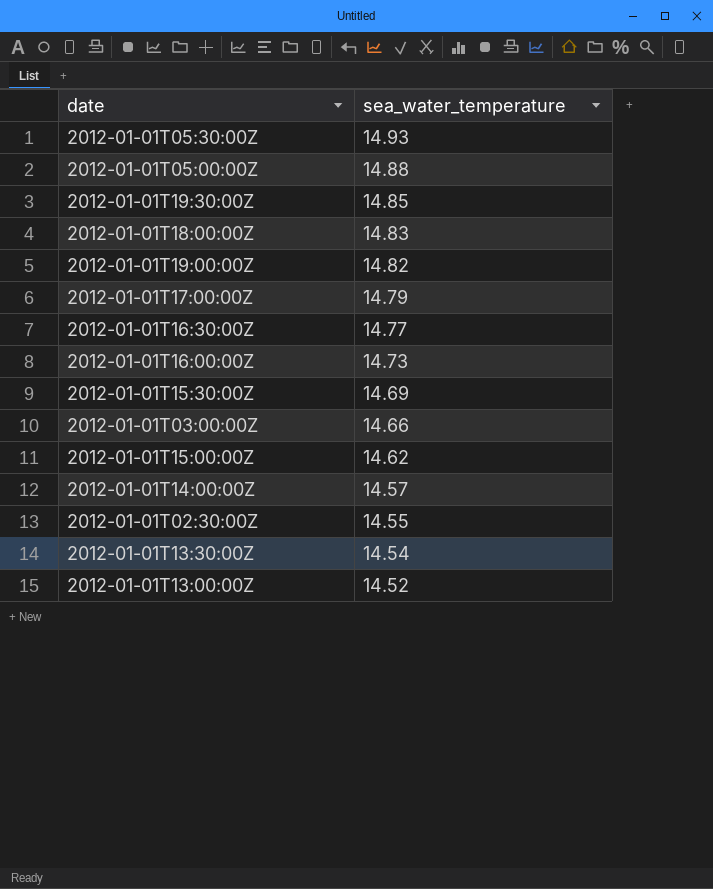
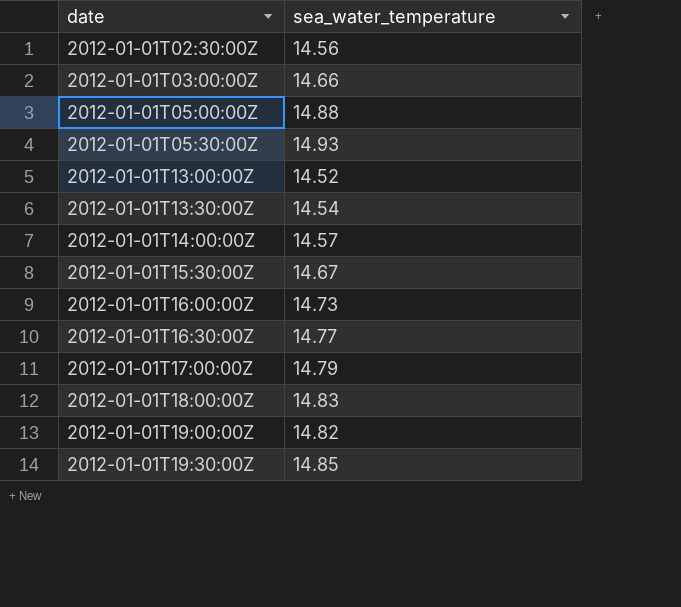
row order: sea_water_temperature descending -> date ascending
row 2012-01-01T15:00:00Z: 14.62 -> none
2012-01-01T02:30:00Z | sea_water_temperature: 14.55 -> 14.56
2012-01-01T15:30:00Z | sea_water_temperature: 14.69 -> 14.67

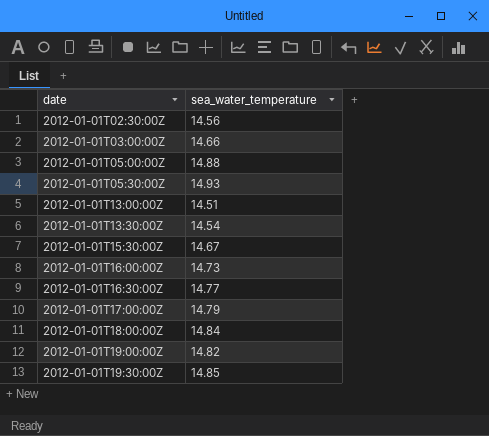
row 2012-01-01T14:00:00Z: 14.57 -> none
2012-01-01T13:00:00Z | sea_water_temperature: 14.52 -> 14.51
2012-01-01T18:00:00Z | sea_water_temperature: 14.83 -> 14.84

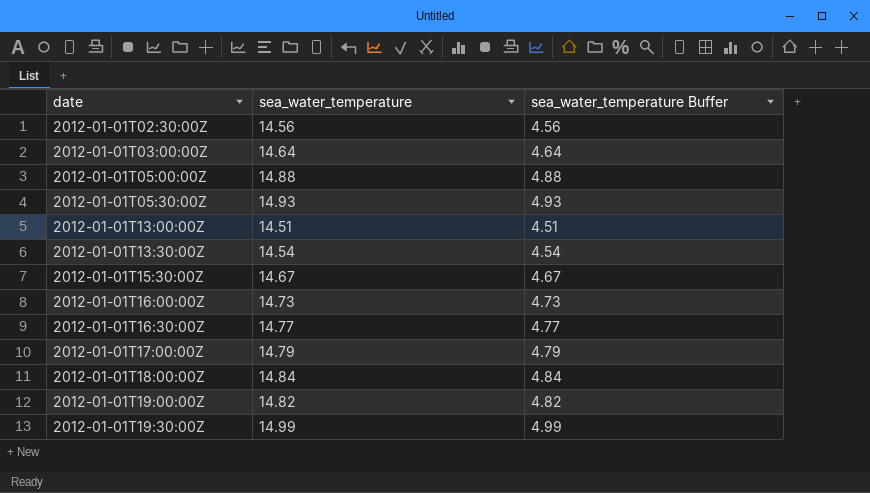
column sea_water_temperature Buffer | formula: none -> [sea_water_temperature] - 10
2012-01-01T03:00:00Z | sea_water_temperature: 14.66 -> 14.64
2012-01-01T19:30:00Z | sea_water_temperature: 14.85 -> 14.99

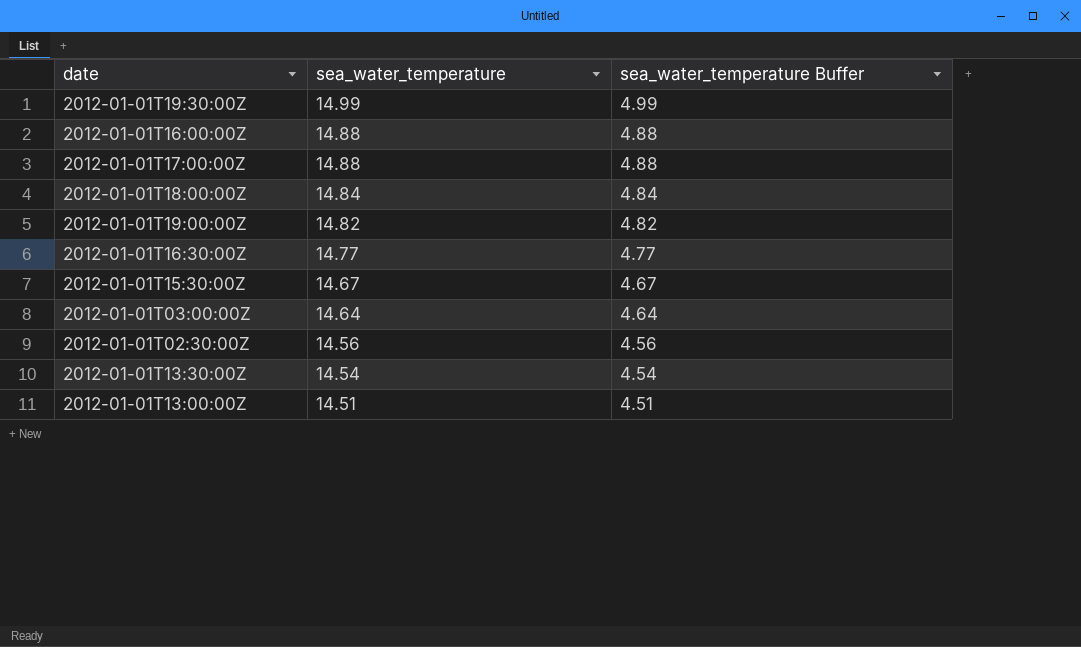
row order: date ascending -> sea_water_temperature descending
row 2012-01-01T05:00:00Z: 14.88 | 4.88 -> none
row 2012-01-01T05:30:00Z: 14.93 | 4.93 -> none
2012-01-01T16:00:00Z | sea_water_temperature: 14.73 -> 14.88
2012-01-01T16:00:00Z | sea_water_temperature Buffer: 4.73 -> 4.88
2012-01-01T17:00:00Z | sea_water_temperature: 14.79 -> 14.88
2012-01-01T17:00:00Z | sea_water_temperature Buffer: 4.79 -> 4.88

